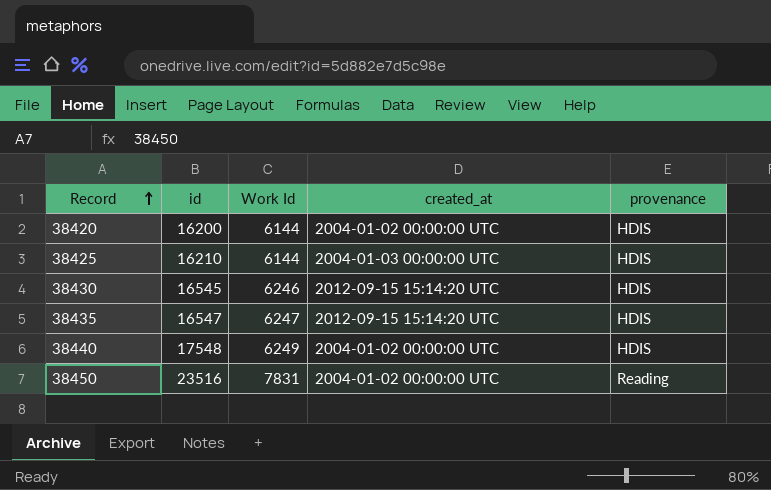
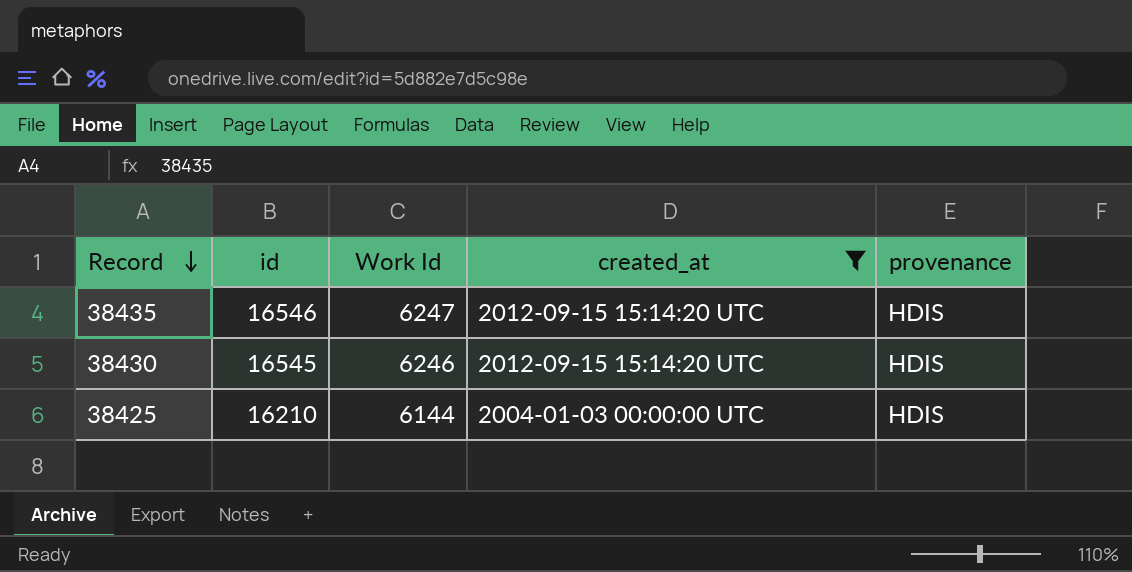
filter: none -> created_at != 2004-01-02 00:00:00 UTC
row order: Record ascending -> Record descending
38435 | id: 16547 -> 16546

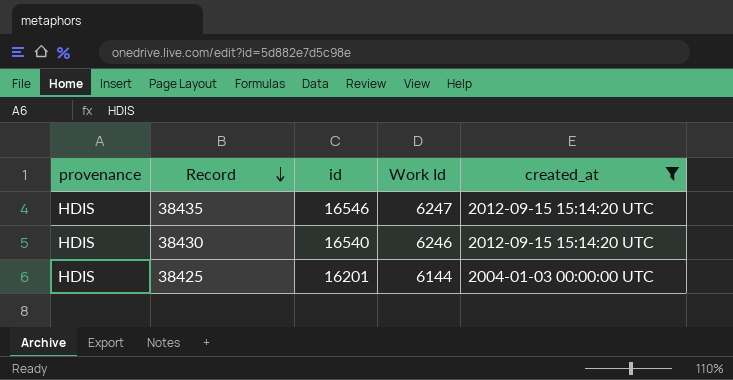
column provenance | position: 5 -> 1
38430 | id: 16545 -> 16540
38425 | id: 16210 -> 16201

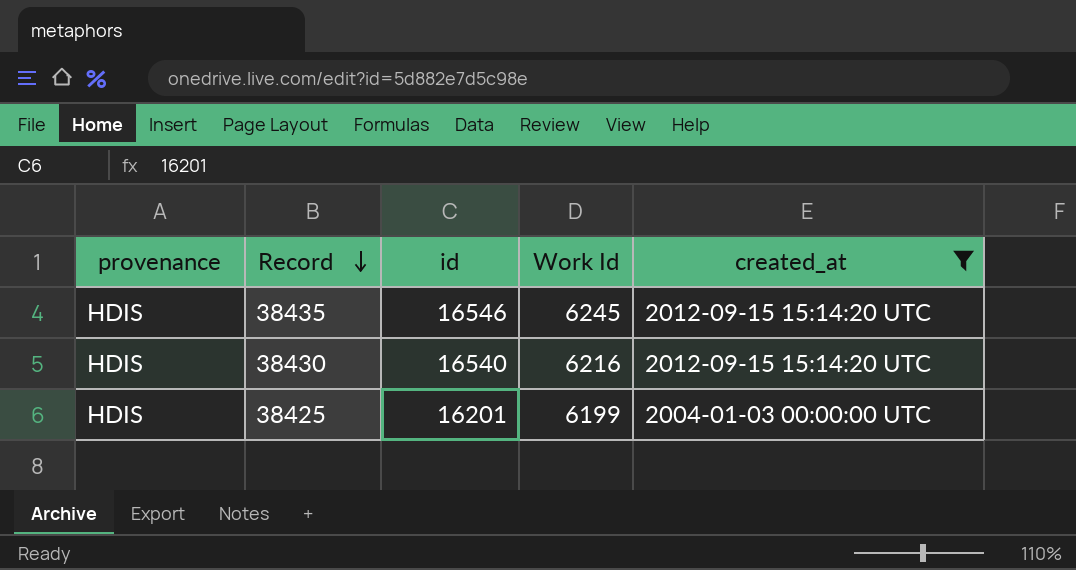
38435 | Work Id: 6247 -> 6245
38430 | Work Id: 6246 -> 6216
38425 | Work Id: 6144 -> 6199

